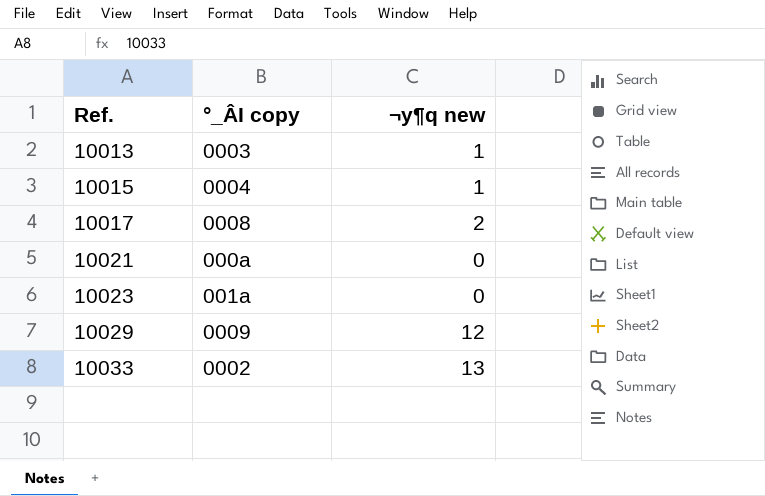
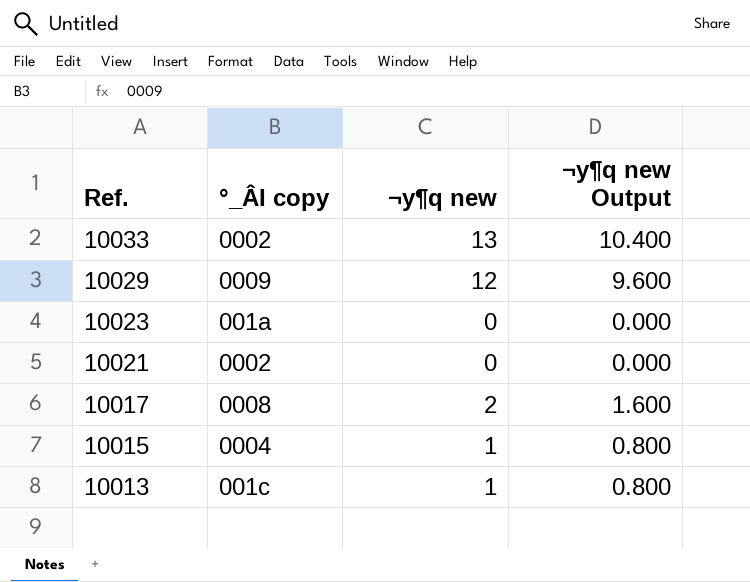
row order: Ref. ascending -> Ref. descending
column ¬y¶q new Output | formula: none -> [¬y¶q new] * 0.8
10021 | °_ÂI copy: 000a -> 0002
10013 | °_ÂI copy: 0003 -> 001c

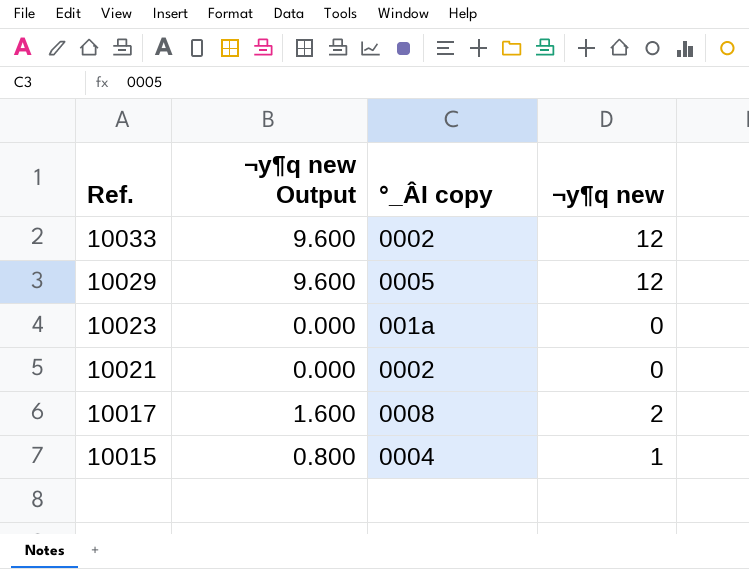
column ¬y¶q new Output | position: 4 -> 2
row 10013: 001c | 1 | 0.800 -> none
10033 | ¬y¶q new Output: 10.400 -> 9.600
10033 | ¬y¶q new: 13 -> 12
10029 | °_ÂI copy: 0009 -> 0005

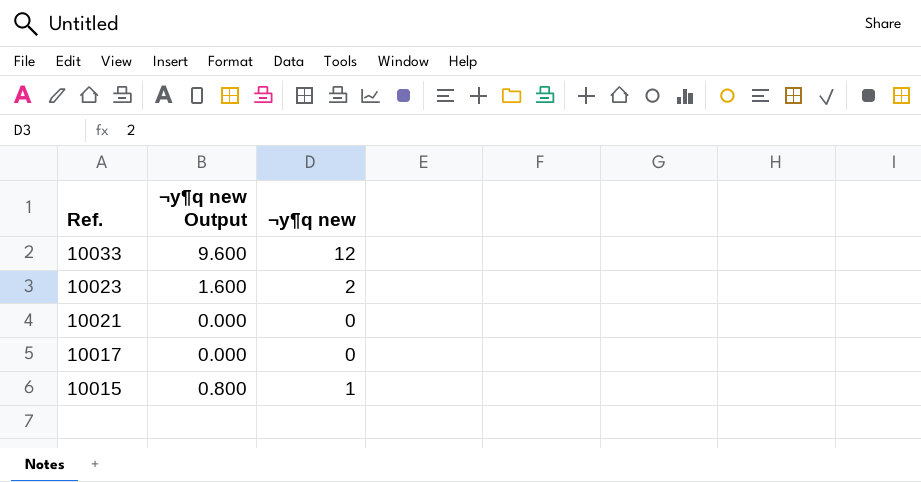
column °_ÂI copy | position: 3 -> none
row 10029: 9.600 | 0005 | 12 -> none
10023 | ¬y¶q new Output: 0.000 -> 1.600
10023 | ¬y¶q new: 0 -> 2
10017 | ¬y¶q new Output: 1.600 -> 0.000
10017 | ¬y¶q new: 2 -> 0

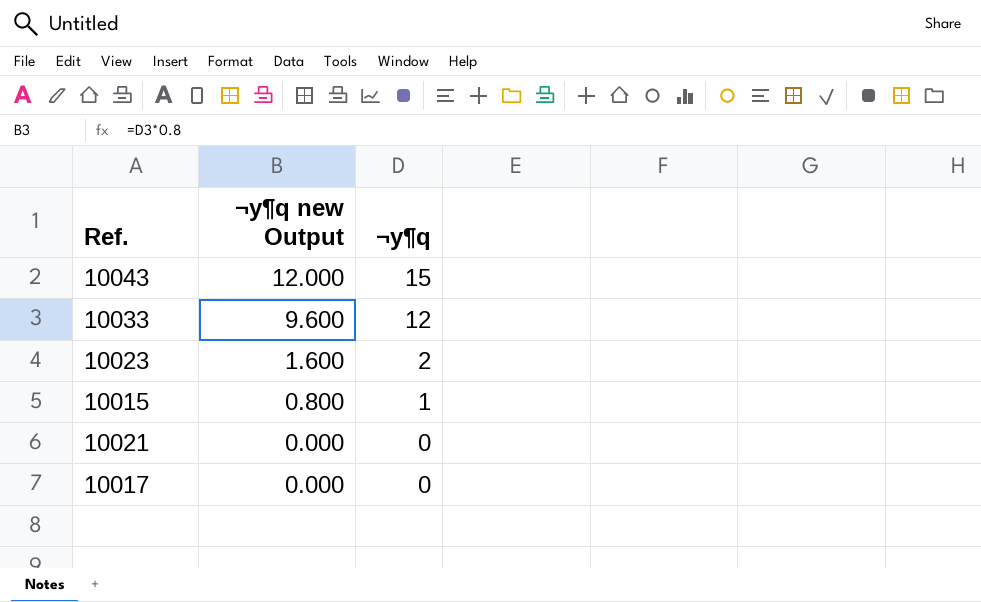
row order: Ref. descending -> ¬y¶q new Output descending
column name: ¬y¶q new -> ¬y¶q
row 10043: none -> 12.000 | 15

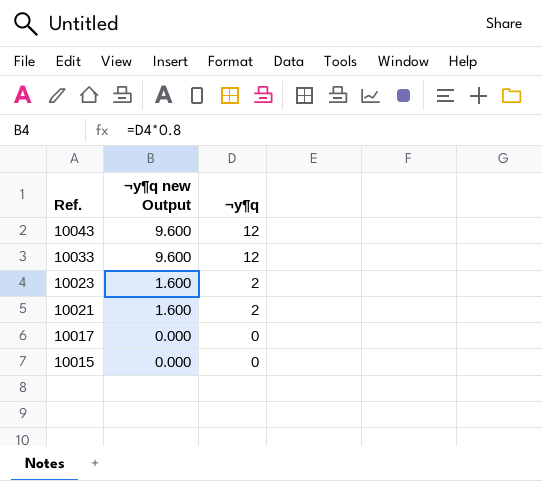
row order: ¬y¶q new Output descending -> Ref. descending
10043 | ¬y¶q new Output: 12.000 -> 9.600
10043 | ¬y¶q: 15 -> 12
10021 | ¬y¶q new Output: 0.000 -> 1.600
10021 | ¬y¶q: 0 -> 2
10015 | ¬y¶q new Output: 0.800 -> 0.000
10015 | ¬y¶q: 1 -> 0

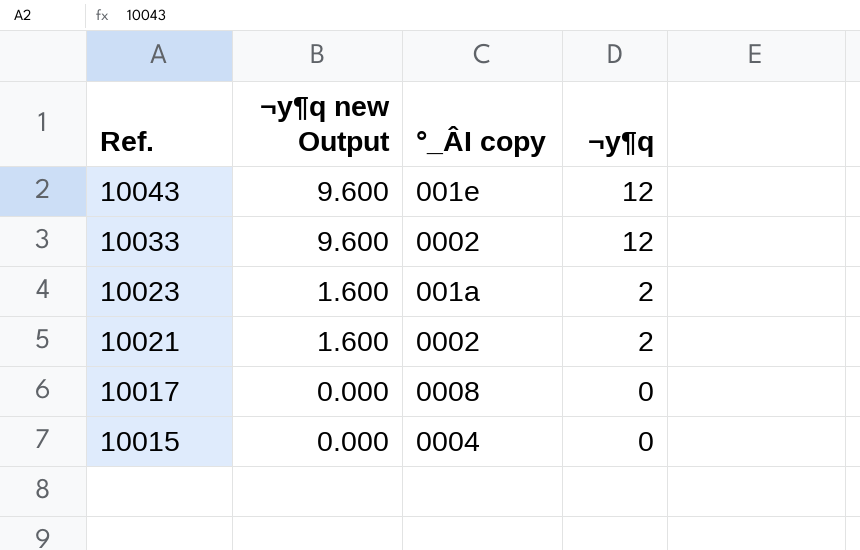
column °_ÂI copy | position: none -> 3

